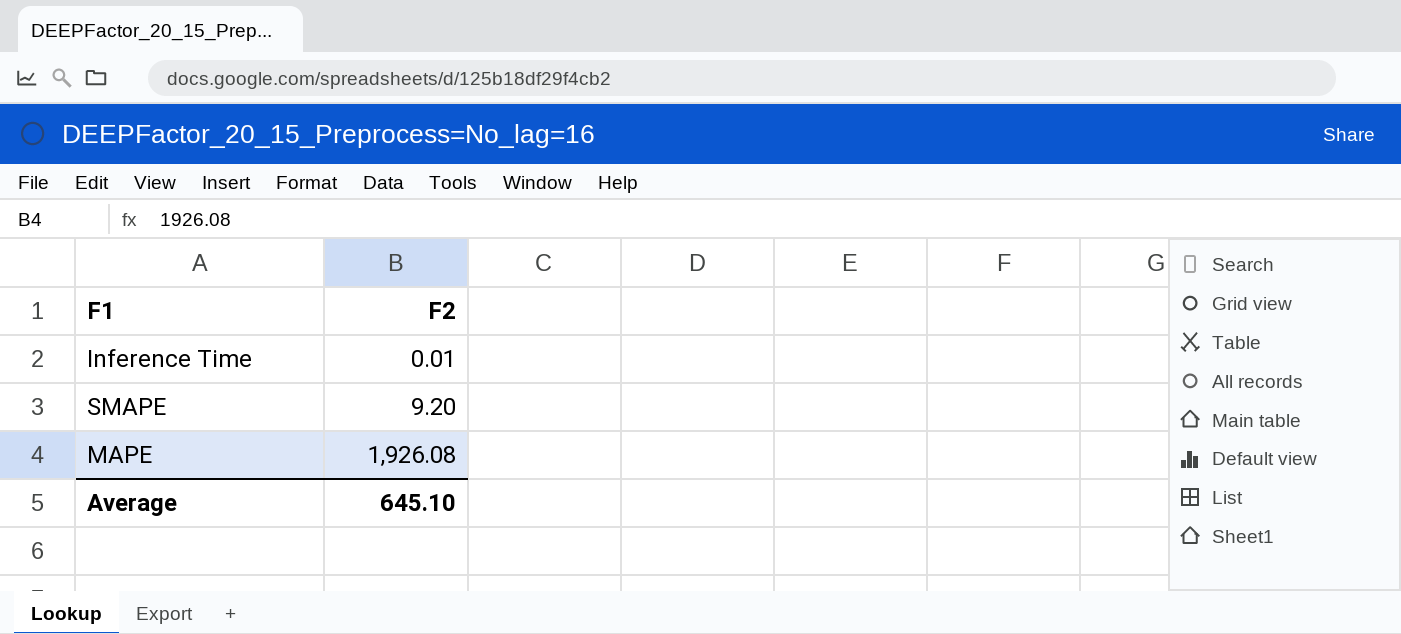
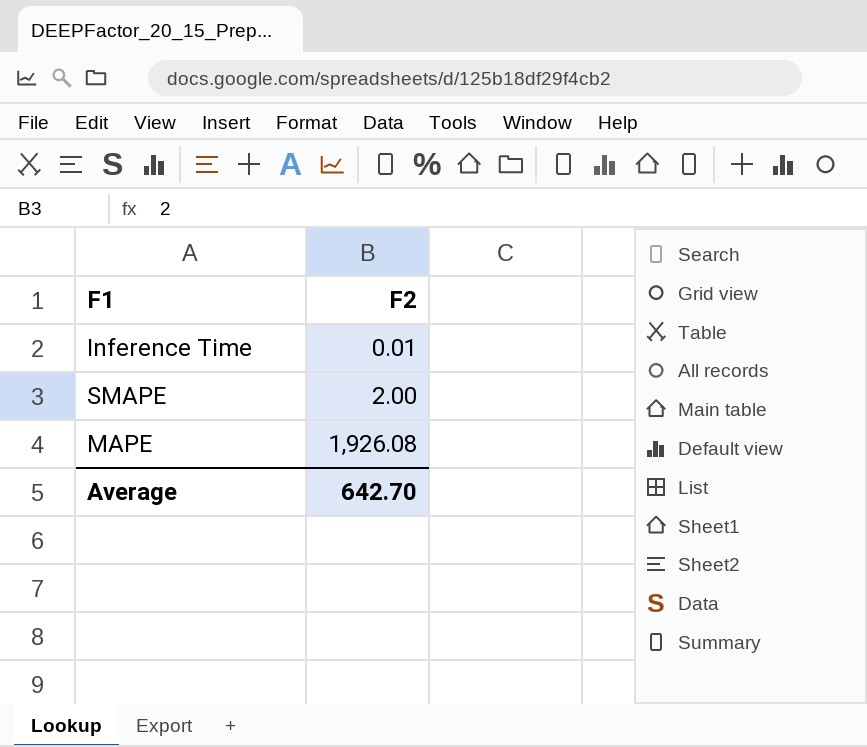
SMAPE | F2: 9.20 -> 2.00
Average | F2: 645.10 -> 642.70

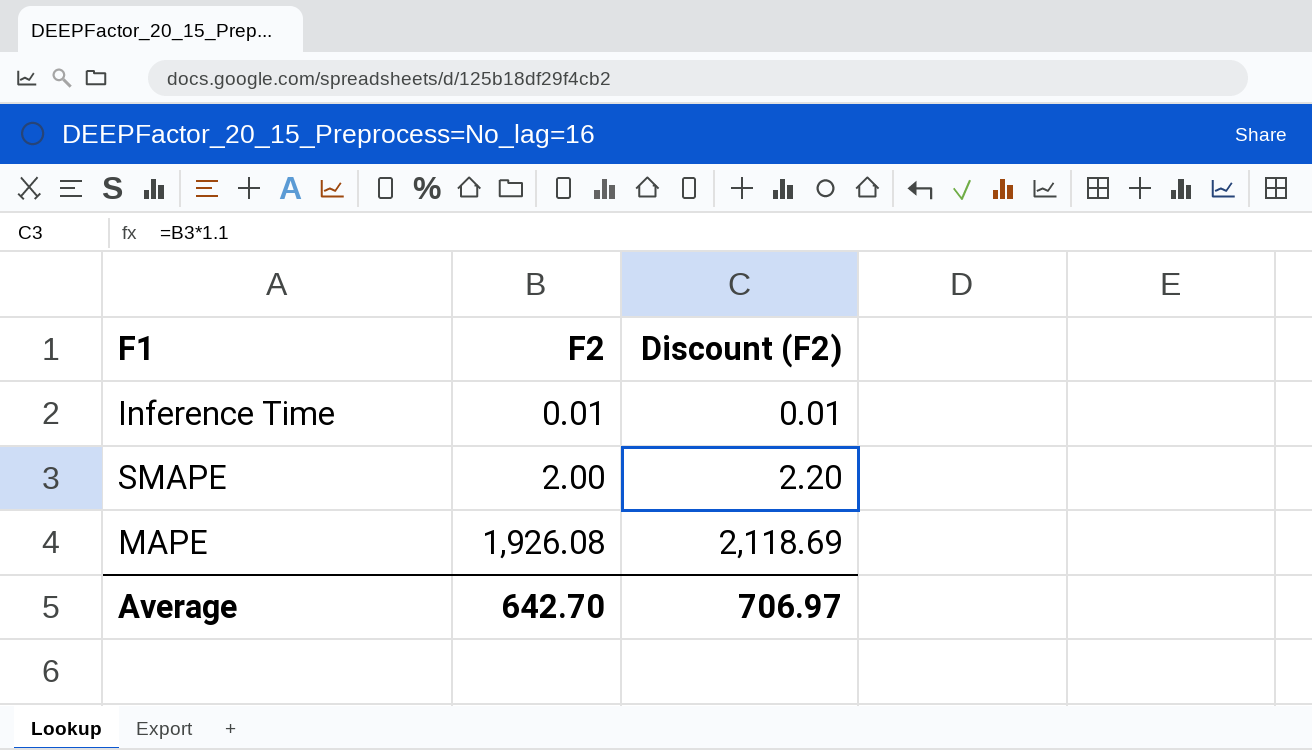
column Discount (F2) | formula: none -> [F2] * 1.1

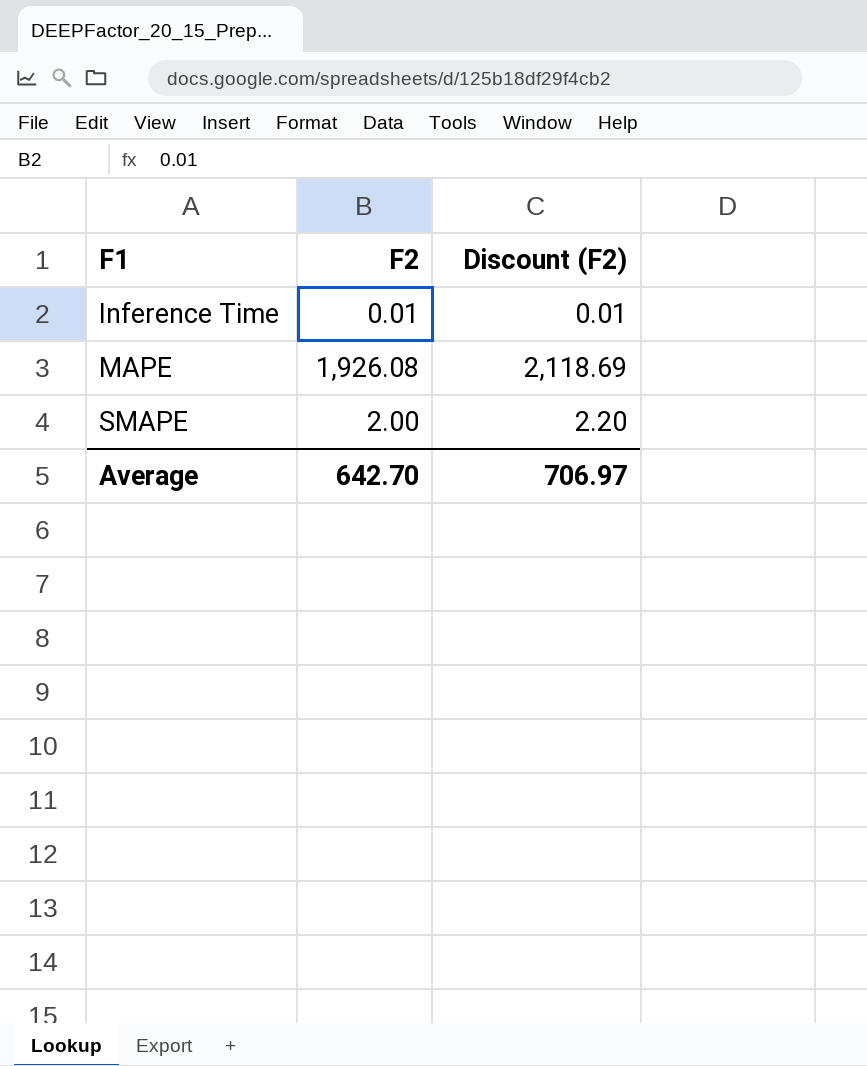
row order: F2 ascending -> F1 ascending

